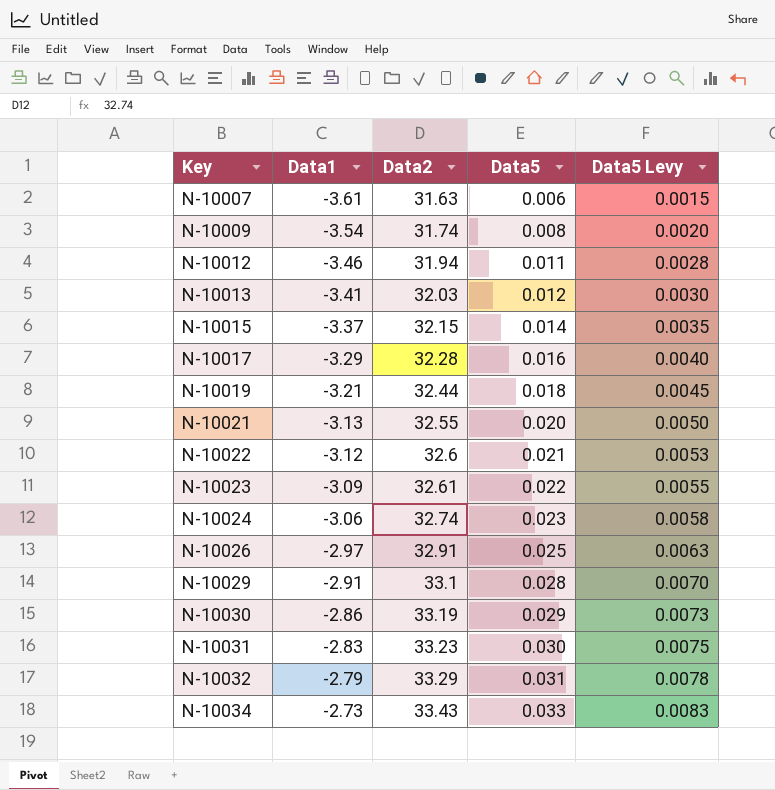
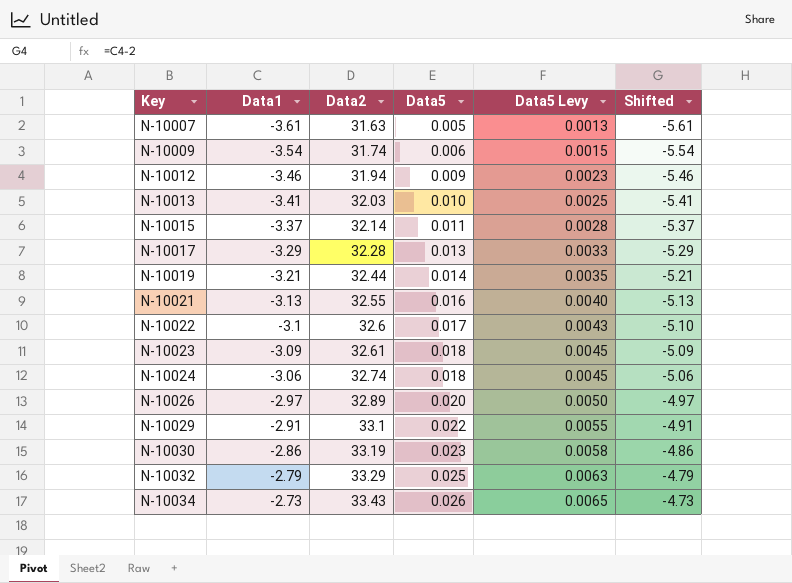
column Shifted | formula: none -> [Data1] - 2
row N-10031: -2.83 | 33.23 | 0.030 | 0.0075 -> none
N-10007 | Data5: 0.006 -> 0.005
N-10007 | Data5 Levy: 0.0015 -> 0.0013
N-10009 | Data5: 0.008 -> 0.006
N-10009 | Data5 Levy: 0.0020 -> 0.0015
N-10012 | Data5: 0.011 -> 0.009
N-10012 | Data5 Levy: 0.0028 -> 0.0023
N-10013 | Data5: 0.012 -> 0.010
N-10013 | Data5 Levy: 0.0030 -> 0.0025
N-10015 | Data2: 32.15 -> 32.14
N-10015 | Data5: 0.014 -> 0.011
N-10015 | Data5 Levy: 0.0035 -> 0.0028
N-10017 | Data5: 0.016 -> 0.013
N-10017 | Data5 Levy: 0.0040 -> 0.0033
N-10019 | Data5: 0.018 -> 0.014
N-10019 | Data5 Levy: 0.0045 -> 0.0035
N-10021 | Data5: 0.020 -> 0.016
N-10021 | Data5 Levy: 0.0050 -> 0.0040
N-10022 | Data1: -3.12 -> -3.1
N-10022 | Data5: 0.021 -> 0.017
N-10022 | Data5 Levy: 0.0053 -> 0.0043
N-10023 | Data5: 0.022 -> 0.018
N-10023 | Data5 Levy: 0.0055 -> 0.0045
N-10024 | Data5: 0.023 -> 0.018
N-10024 | Data5 Levy: 0.0058 -> 0.0045
N-10026 | Data2: 32.91 -> 32.89
N-10026 | Data5: 0.025 -> 0.020
N-10026 | Data5 Levy: 0.0063 -> 0.0050
N-10029 | Data5: 0.028 -> 0.022
N-10029 | Data5 Levy: 0.0070 -> 0.0055
N-10030 | Data5: 0.029 -> 0.023
N-10030 | Data5 Levy: 0.0073 -> 0.0058
N-10032 | Data5: 0.031 -> 0.025
N-10032 | Data5 Levy: 0.0078 -> 0.0063
N-10034 | Data5: 0.033 -> 0.026
N-10034 | Data5 Levy: 0.0083 -> 0.0065

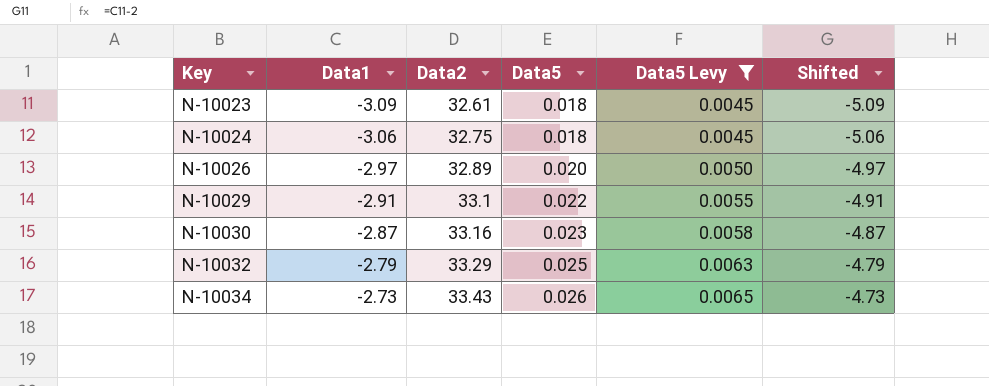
filter: none -> Data5 Levy >= 0.0045
N-10024 | Data2: 32.74 -> 32.75
N-10030 | Data1: -2.86 -> -2.87
N-10030 | Data2: 33.19 -> 33.16
N-10030 | Shifted: -4.86 -> -4.87

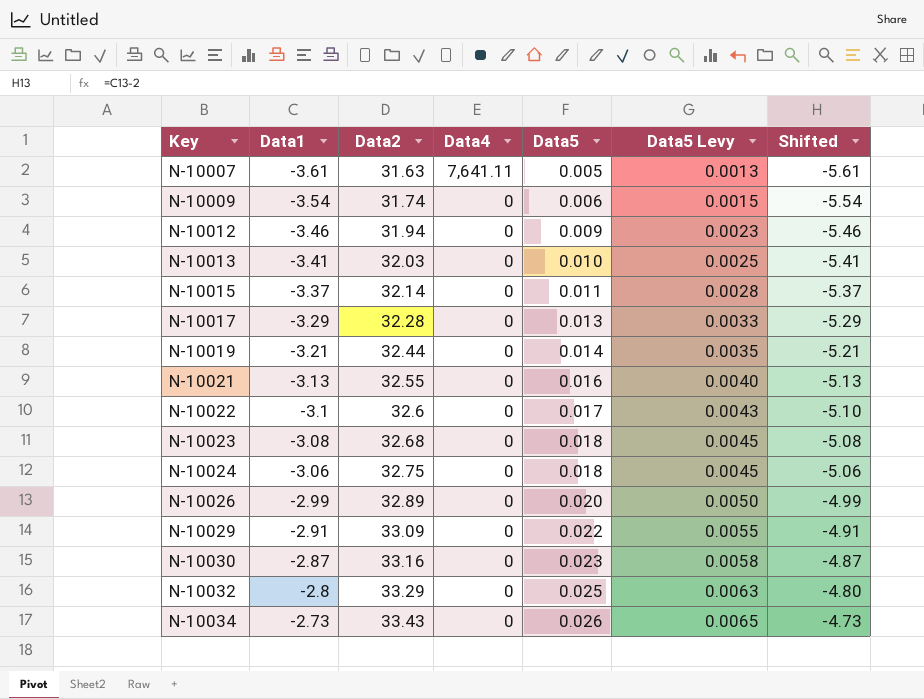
filter: Data5 Levy >= 0.0045 -> none
column Data4 | position: none -> 4
N-10023 | Data1: -3.09 -> -3.08
N-10023 | Data2: 32.61 -> 32.68
N-10023 | Shifted: -5.09 -> -5.08
N-10026 | Data1: -2.97 -> -2.99
N-10026 | Shifted: -4.97 -> -4.99
N-10029 | Data2: 33.1 -> 33.09
N-10032 | Data1: -2.79 -> -2.8
N-10032 | Shifted: -4.79 -> -4.80

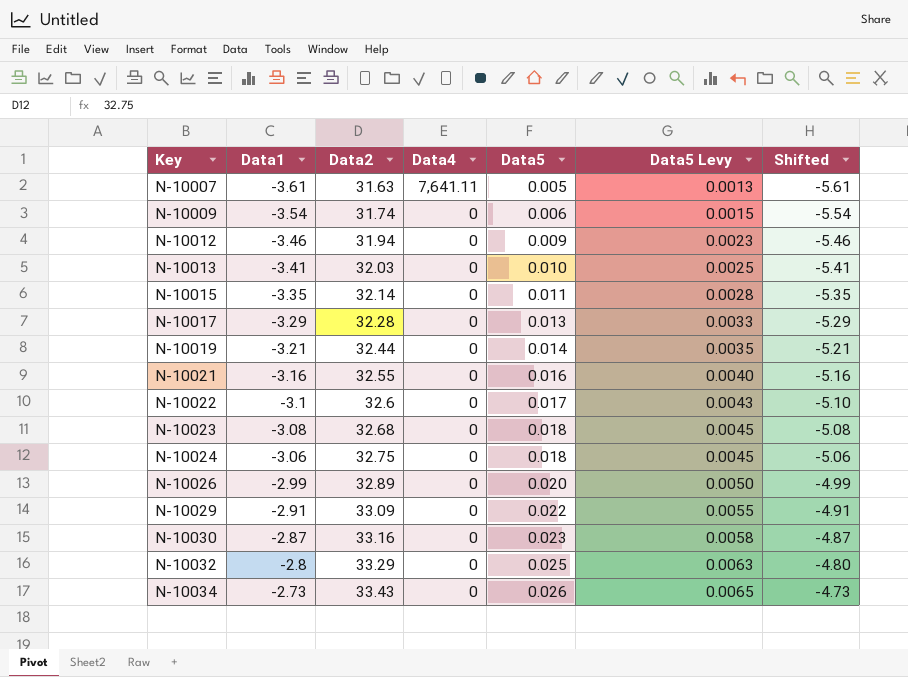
N-10015 | Data1: -3.37 -> -3.35
N-10015 | Shifted: -5.37 -> -5.35
N-10021 | Data1: -3.13 -> -3.16
N-10021 | Shifted: -5.13 -> -5.16

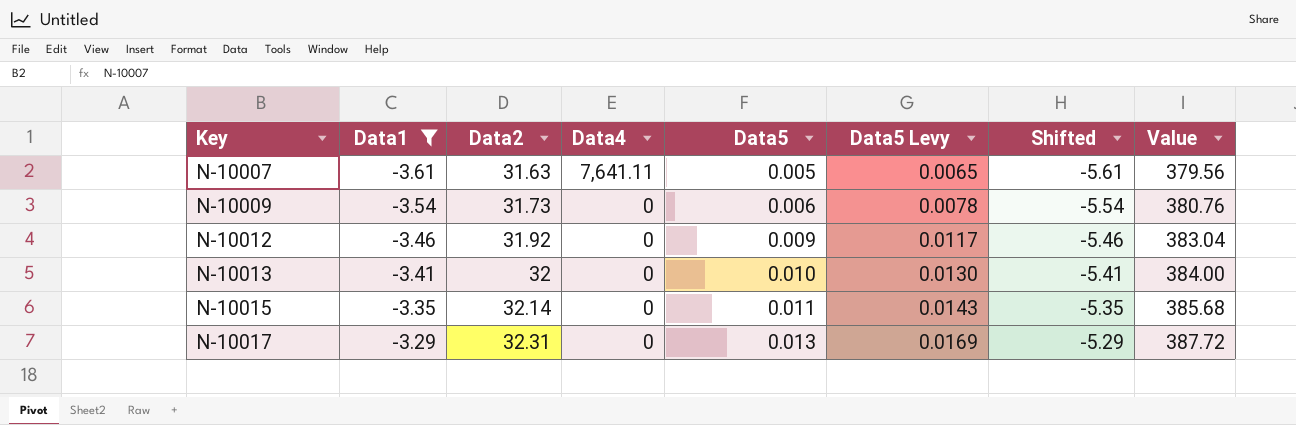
filter: none -> Data1 <= -3.29
column Data5 Levy | formula: [Data5] * 0.25 -> [Data5] * 1.3
column Value | formula: none -> [Data2] * 12
N-10009 | Data2: 31.74 -> 31.73
N-10012 | Data2: 31.94 -> 31.92
N-10013 | Data2: 32.03 -> 32
N-10017 | Data2: 32.28 -> 32.31

